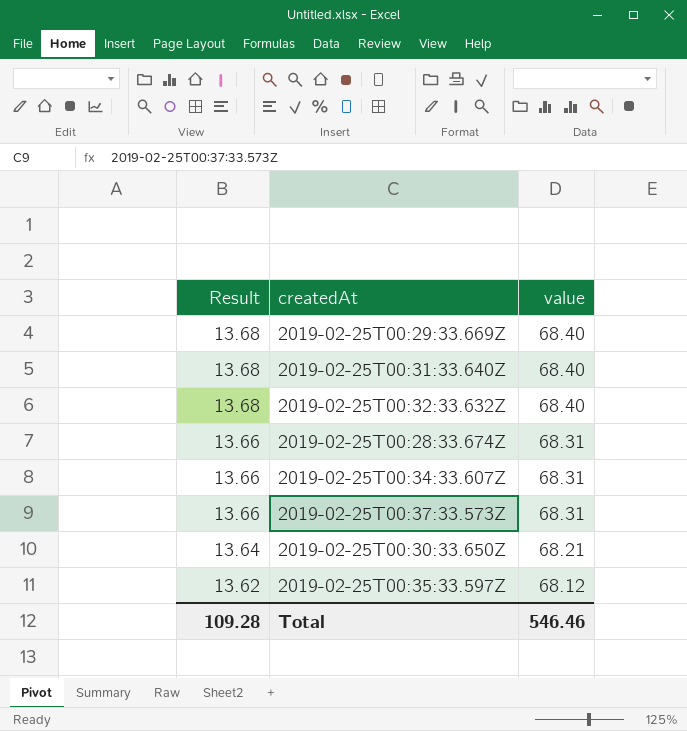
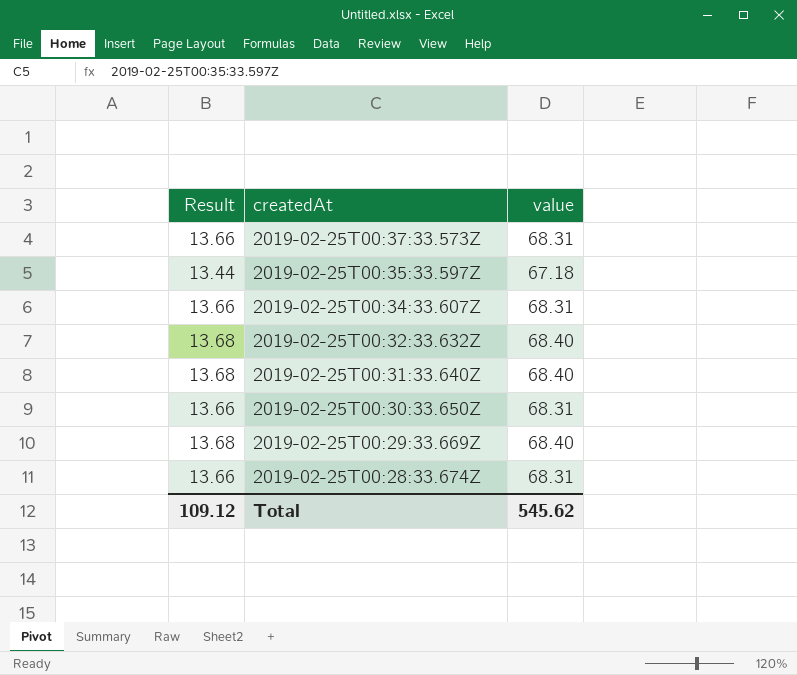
row order: Result descending -> createdAt descending
2019-02-25T00:35:33.597Z | Result: 13.62 -> 13.44
2019-02-25T00:35:33.597Z | value: 68.12 -> 67.18
2019-02-25T00:30:33.650Z | Result: 13.64 -> 13.66
2019-02-25T00:30:33.650Z | value: 68.21 -> 68.31
Total | Result: 109.28 -> 109.12
Total | value: 546.46 -> 545.62

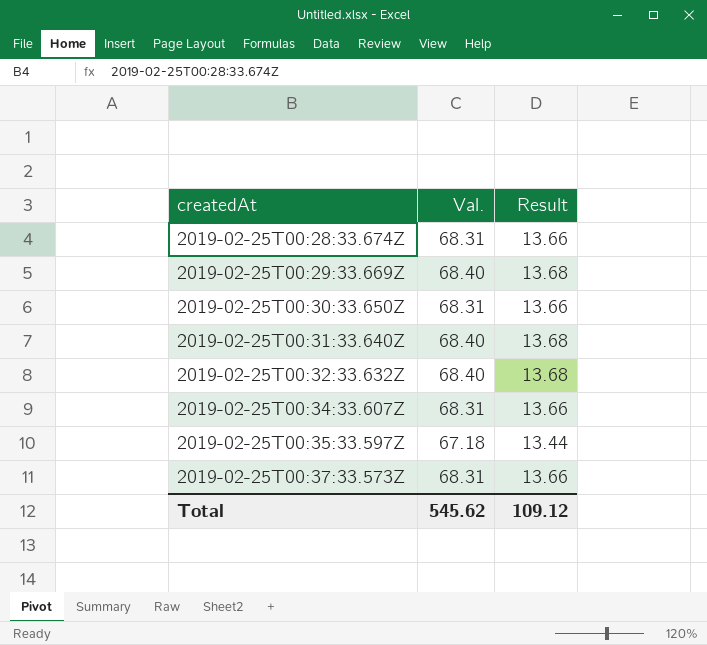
row order: createdAt descending -> createdAt ascending
column name: value -> Val.
column Result | position: 1 -> 3

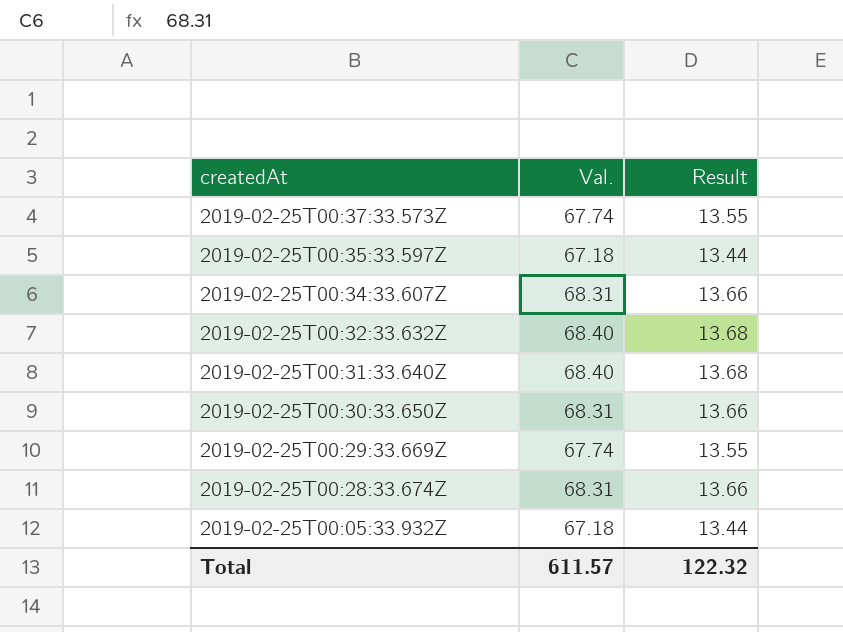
row order: createdAt ascending -> createdAt descending
2019-02-25T00:37:33.573Z | Val.: 68.31 -> 67.74
2019-02-25T00:37:33.573Z | Result: 13.66 -> 13.55
2019-02-25T00:29:33.669Z | Val.: 68.40 -> 67.74
2019-02-25T00:29:33.669Z | Result: 13.68 -> 13.55
row 2019-02-25T00:05:33.932Z: none -> 67.18 | 13.44
Total | Val.: 545.62 -> 611.57
Total | Result: 109.12 -> 122.32

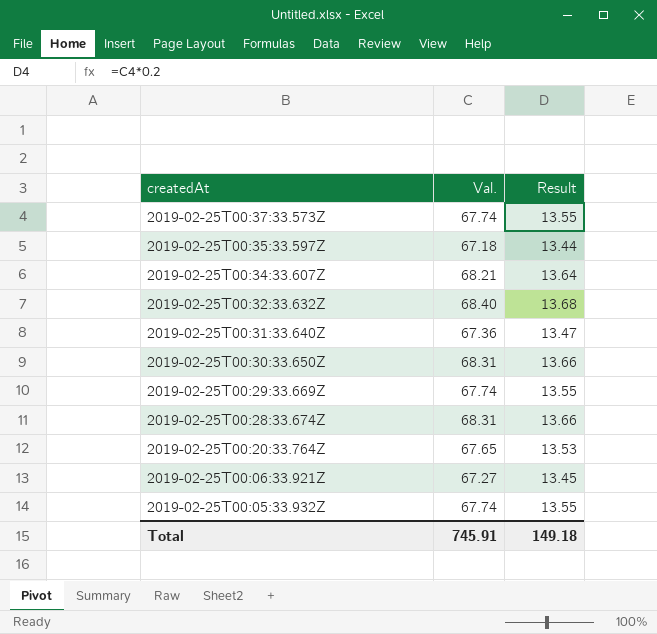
2019-02-25T00:34:33.607Z | Val.: 68.31 -> 68.21
2019-02-25T00:34:33.607Z | Result: 13.66 -> 13.64
2019-02-25T00:31:33.640Z | Val.: 68.40 -> 67.36
2019-02-25T00:31:33.640Z | Result: 13.68 -> 13.47
row 2019-02-25T00:20:33.764Z: none -> 67.65 | 13.53
row 2019-02-25T00:06:33.921Z: none -> 67.27 | 13.45
2019-02-25T00:05:33.932Z | Val.: 67.18 -> 67.74
2019-02-25T00:05:33.932Z | Result: 13.44 -> 13.55
Total | Val.: 611.57 -> 745.91
Total | Result: 122.32 -> 149.18

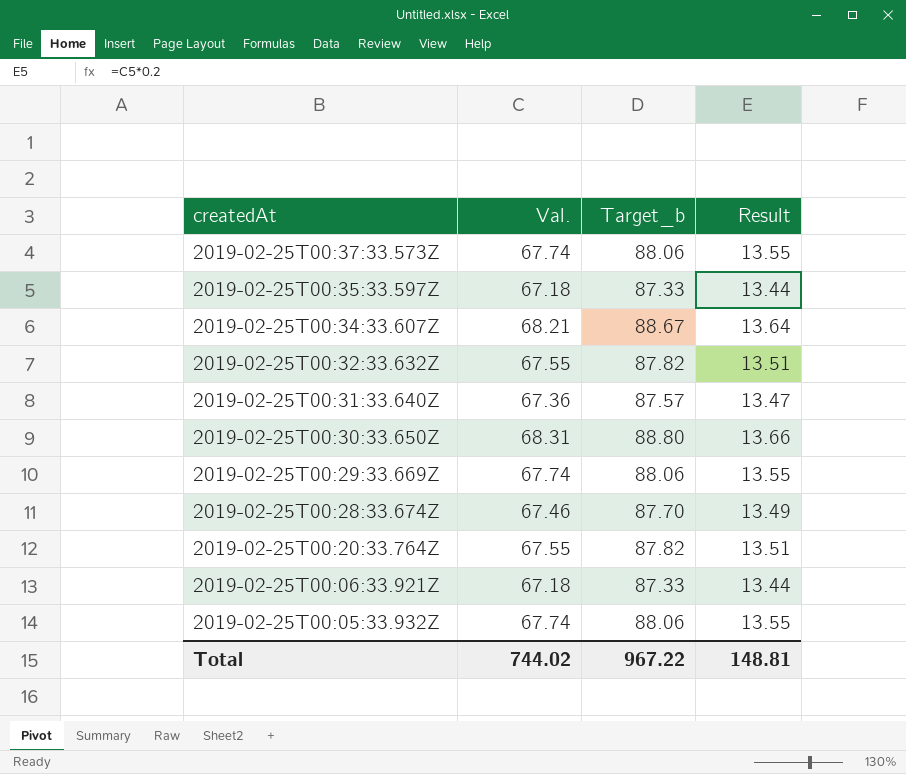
column Target_b | formula: none -> [Val.] * 1.3
2019-02-25T00:32:33.632Z | Val.: 68.40 -> 67.55
2019-02-25T00:32:33.632Z | Result: 13.68 -> 13.51
2019-02-25T00:28:33.674Z | Val.: 68.31 -> 67.46
2019-02-25T00:28:33.674Z | Result: 13.66 -> 13.49
2019-02-25T00:20:33.764Z | Val.: 67.65 -> 67.55
2019-02-25T00:20:33.764Z | Result: 13.53 -> 13.51
2019-02-25T00:06:33.921Z | Val.: 67.27 -> 67.18
2019-02-25T00:06:33.921Z | Result: 13.45 -> 13.44
Total | Val.: 745.91 -> 744.02
Total | Result: 149.18 -> 148.81

